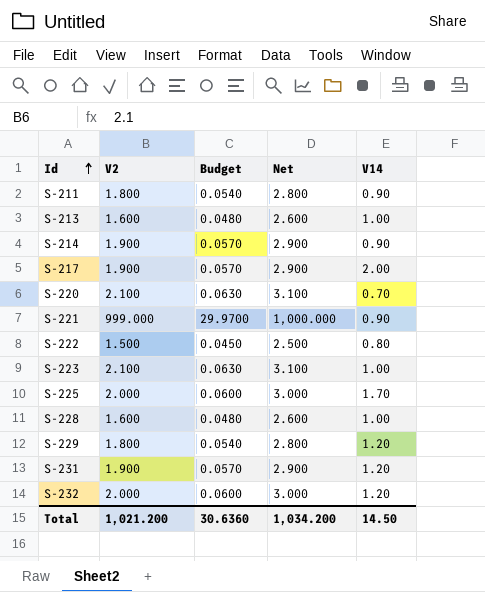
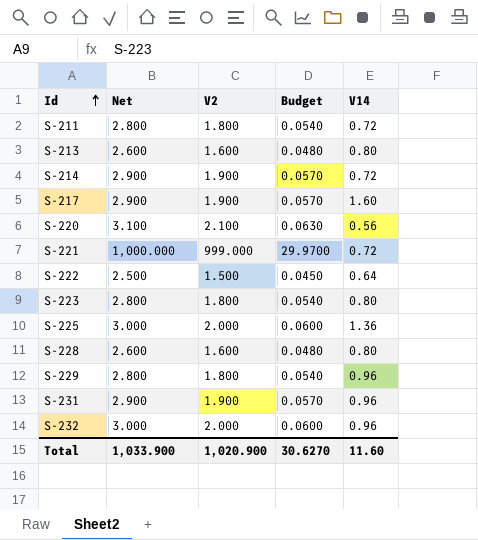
column Net | position: 4 -> 2
S-211 | V14: 0.90 -> 0.72
S-213 | V14: 1.00 -> 0.80
S-214 | V14: 0.90 -> 0.72
S-217 | V14: 2.00 -> 1.60
S-220 | V14: 0.70 -> 0.56
S-221 | V14: 0.90 -> 0.72
S-222 | V14: 0.80 -> 0.64
S-223 | Net: 3.100 -> 2.800
S-223 | V2: 2.100 -> 1.800
S-223 | Budget: 0.0630 -> 0.0540
S-223 | V14: 1.00 -> 0.80
S-225 | V14: 1.70 -> 1.36
S-228 | V14: 1.00 -> 0.80
S-229 | V14: 1.20 -> 0.96
S-231 | V14: 1.20 -> 0.96
S-232 | V14: 1.20 -> 0.96
Total | Net: 1,034.200 -> 1,033.900
Total | V2: 1,021.200 -> 1,020.900
Total | Budget: 30.6360 -> 30.6270
Total | V14: 14.50 -> 11.60

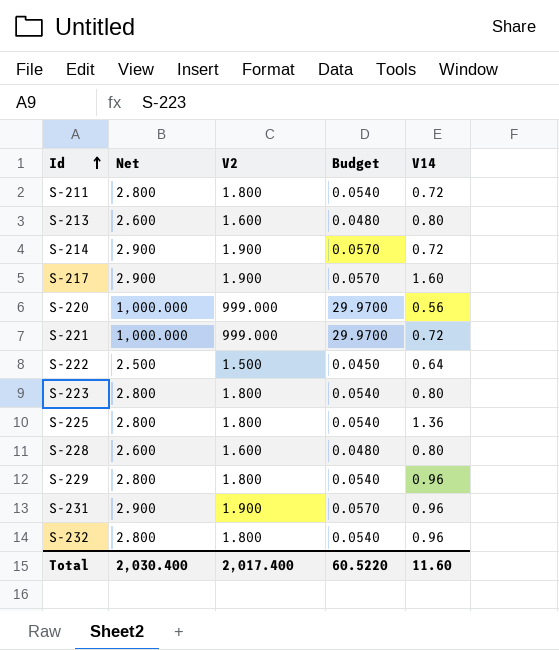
S-220 | Net: 3.100 -> 1,000.000
S-220 | V2: 2.100 -> 999.000
S-220 | Budget: 0.0630 -> 29.9700
S-225 | Net: 3.000 -> 2.800
S-225 | V2: 2.000 -> 1.800
S-225 | Budget: 0.0600 -> 0.0540
S-232 | Net: 3.000 -> 2.800
S-232 | V2: 2.000 -> 1.800
S-232 | Budget: 0.0600 -> 0.0540
Total | Net: 1,033.900 -> 2,030.400
Total | V2: 1,020.900 -> 2,017.400
Total | Budget: 30.6270 -> 60.5220

